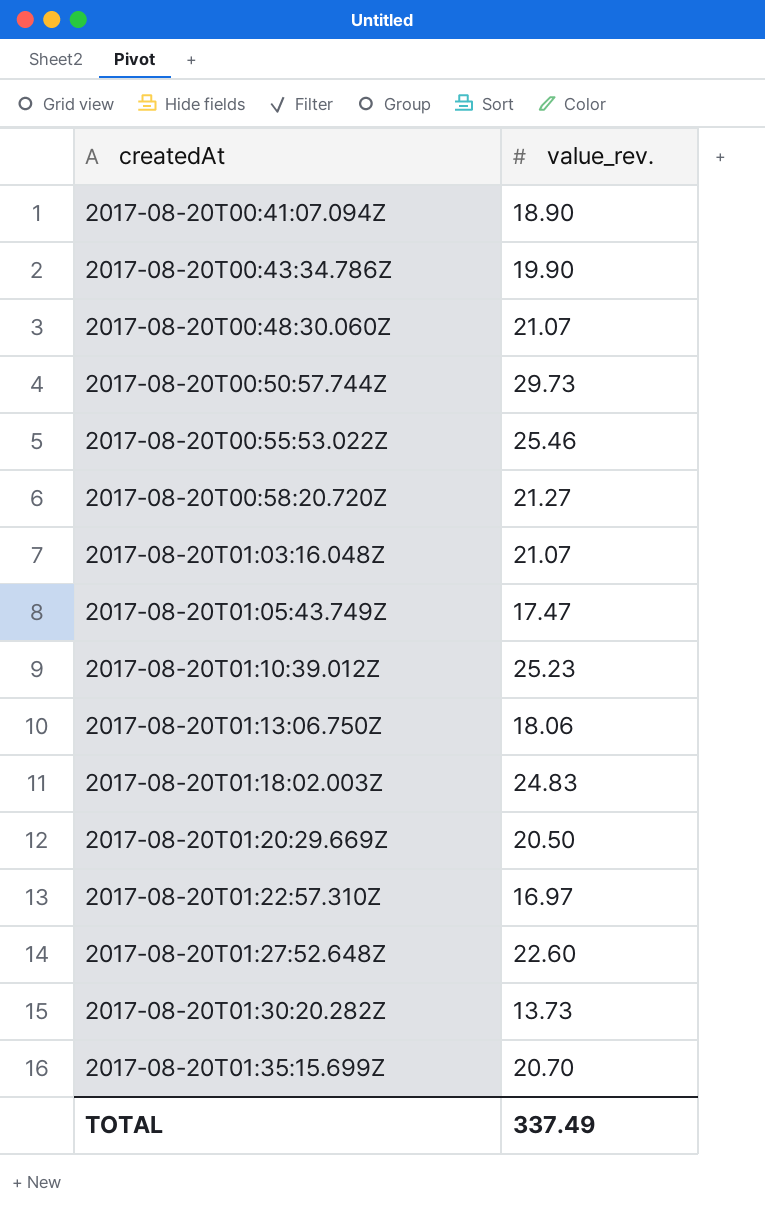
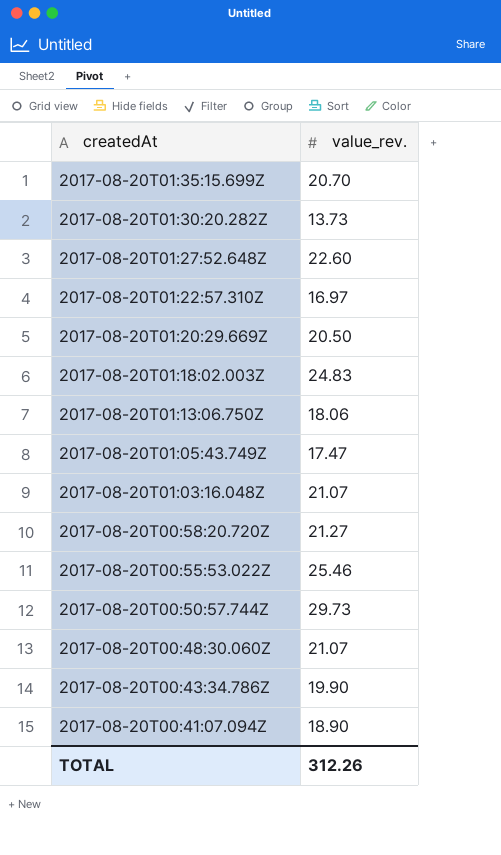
row order: createdAt ascending -> createdAt descending
row 2017-08-20T01:10:39.012Z: 25.23 -> none
TOTAL | value_rev.: 337.49 -> 312.26

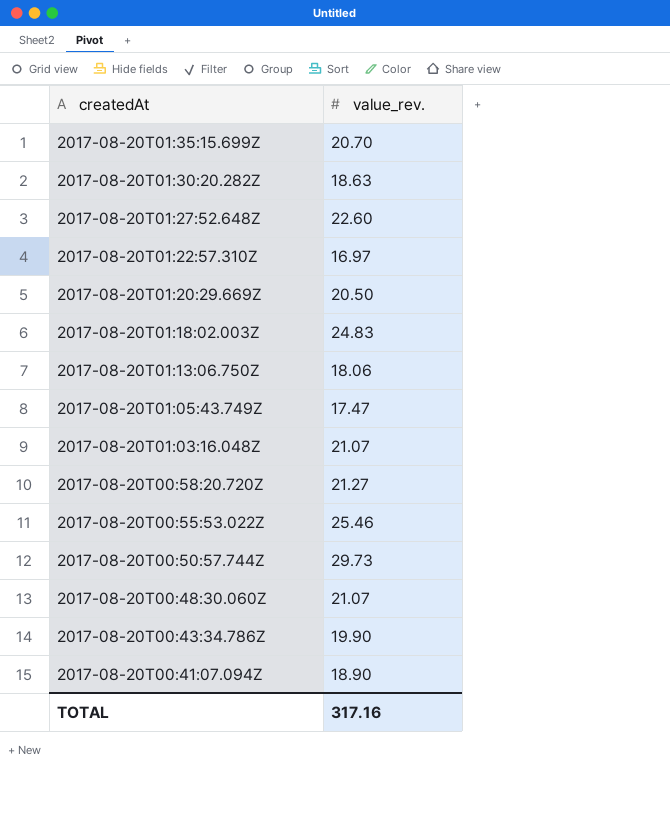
2017-08-20T01:30:20.282Z | value_rev.: 13.73 -> 18.63
TOTAL | value_rev.: 312.26 -> 317.16

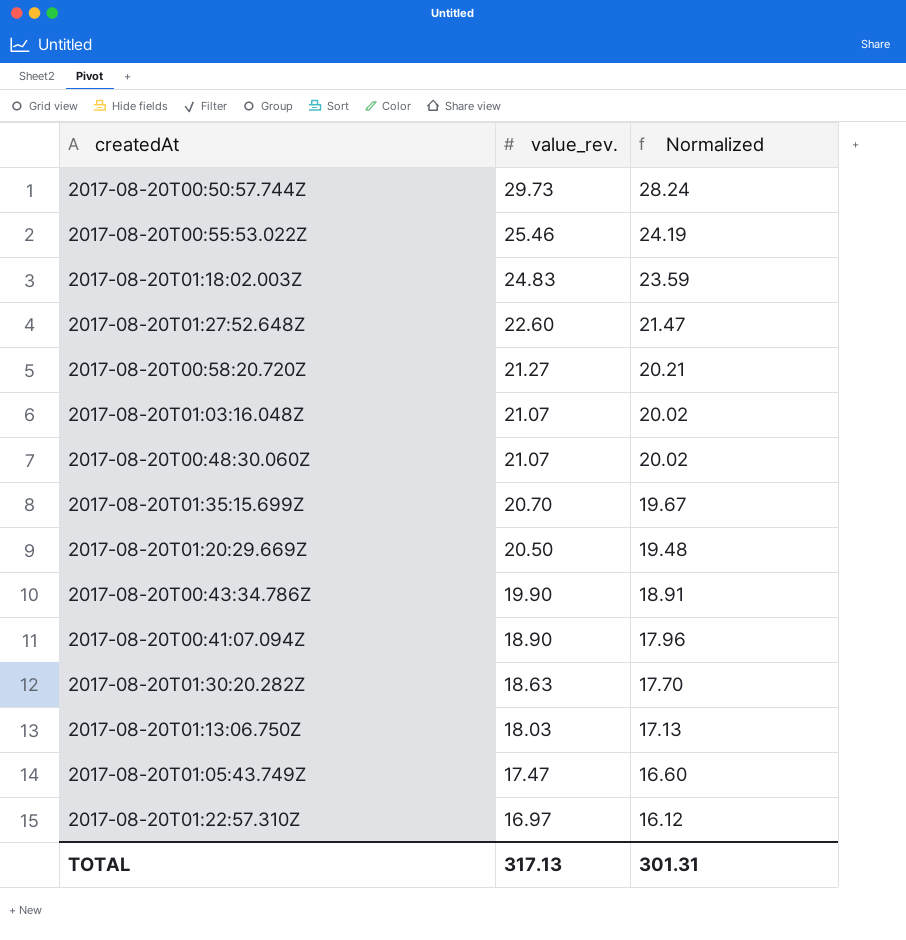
row order: createdAt descending -> value_rev. descending
column Normalized | formula: none -> [value_rev.] * 0.95
2017-08-20T01:13:06.750Z | value_rev.: 18.06 -> 18.03
TOTAL | value_rev.: 317.16 -> 317.13

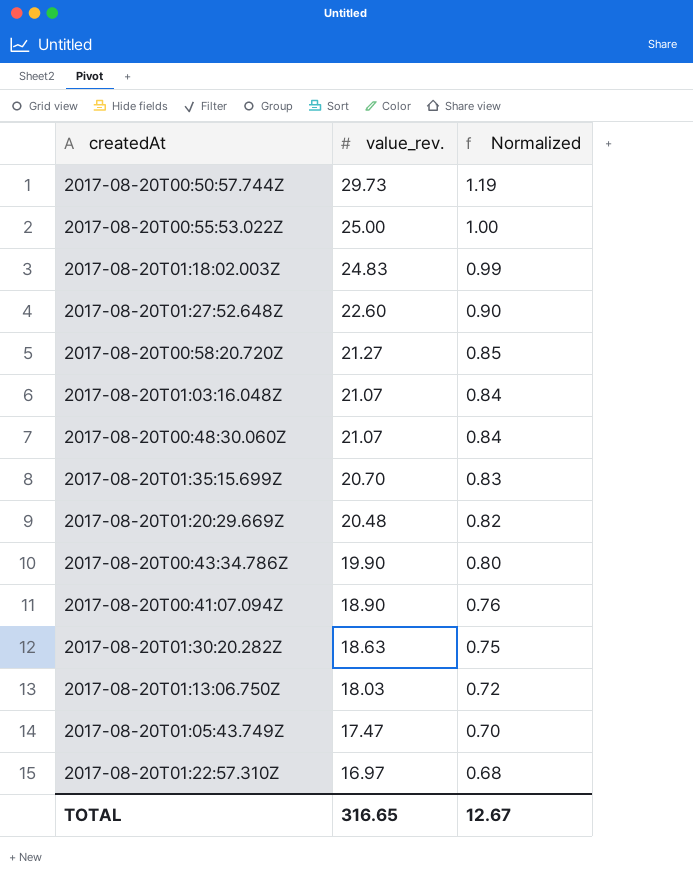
column Normalized | formula: [value_rev.] * 0.95 -> [value_rev.] * 0.04
2017-08-20T00:55:53.022Z | value_rev.: 25.46 -> 25.00
2017-08-20T01:20:29.669Z | value_rev.: 20.50 -> 20.48
TOTAL | value_rev.: 317.13 -> 316.65
TOTAL | Normalized: 301.31 -> 12.67

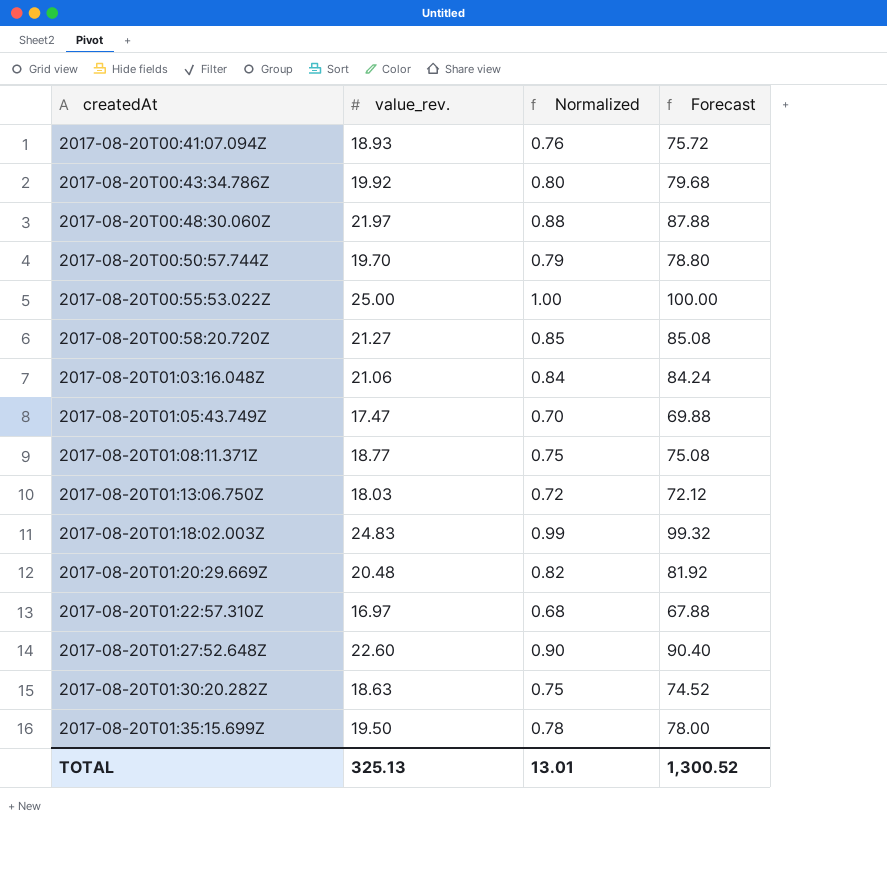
row order: value_rev. descending -> createdAt ascending
column Forecast | formula: none -> [value_rev.] * 4
2017-08-20T00:41:07.094Z | value_rev.: 18.90 -> 18.93
2017-08-20T00:43:34.786Z | value_rev.: 19.90 -> 19.92
2017-08-20T00:48:30.060Z | value_rev.: 21.07 -> 21.97
2017-08-20T00:48:30.060Z | Normalized: 0.84 -> 0.88
2017-08-20T00:50:57.744Z | value_rev.: 29.73 -> 19.70
2017-08-20T00:50:57.744Z | Normalized: 1.19 -> 0.79
2017-08-20T01:03:16.048Z | value_rev.: 21.07 -> 21.06
row 2017-08-20T01:08:11.371Z: none -> 18.77 | 0.75 | 75.08
2017-08-20T01:35:15.699Z | value_rev.: 20.70 -> 19.50
2017-08-20T01:35:15.699Z | Normalized: 0.83 -> 0.78
TOTAL | value_rev.: 316.65 -> 325.13
TOTAL | Normalized: 12.67 -> 13.01

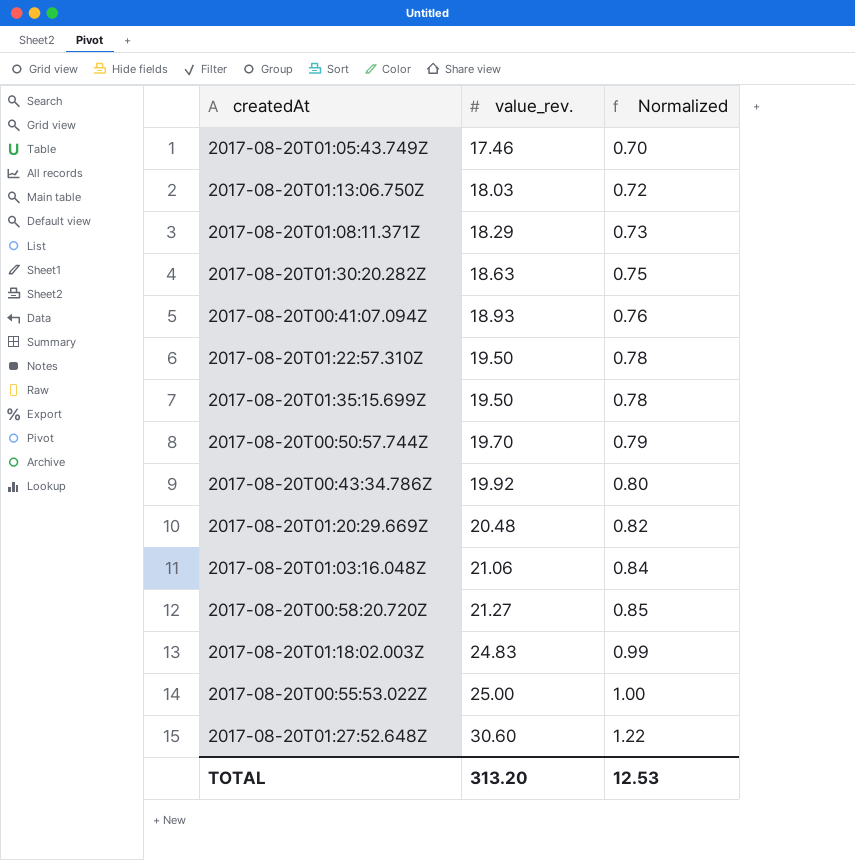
row order: createdAt ascending -> value_rev. ascending
column Forecast | formula: [value_rev.] * 4 -> none
row 2017-08-20T00:48:30.060Z: 21.97 | 0.88 | 87.88 -> none
2017-08-20T01:05:43.749Z | value_rev.: 17.47 -> 17.46
2017-08-20T01:08:11.371Z | value_rev.: 18.77 -> 18.29
2017-08-20T01:08:11.371Z | Normalized: 0.75 -> 0.73
2017-08-20T01:22:57.310Z | value_rev.: 16.97 -> 19.50
2017-08-20T01:22:57.310Z | Normalized: 0.68 -> 0.78
2017-08-20T01:27:52.648Z | value_rev.: 22.60 -> 30.60
2017-08-20T01:27:52.648Z | Normalized: 0.90 -> 1.22
TOTAL | value_rev.: 325.13 -> 313.20
TOTAL | Normalized: 13.01 -> 12.53

